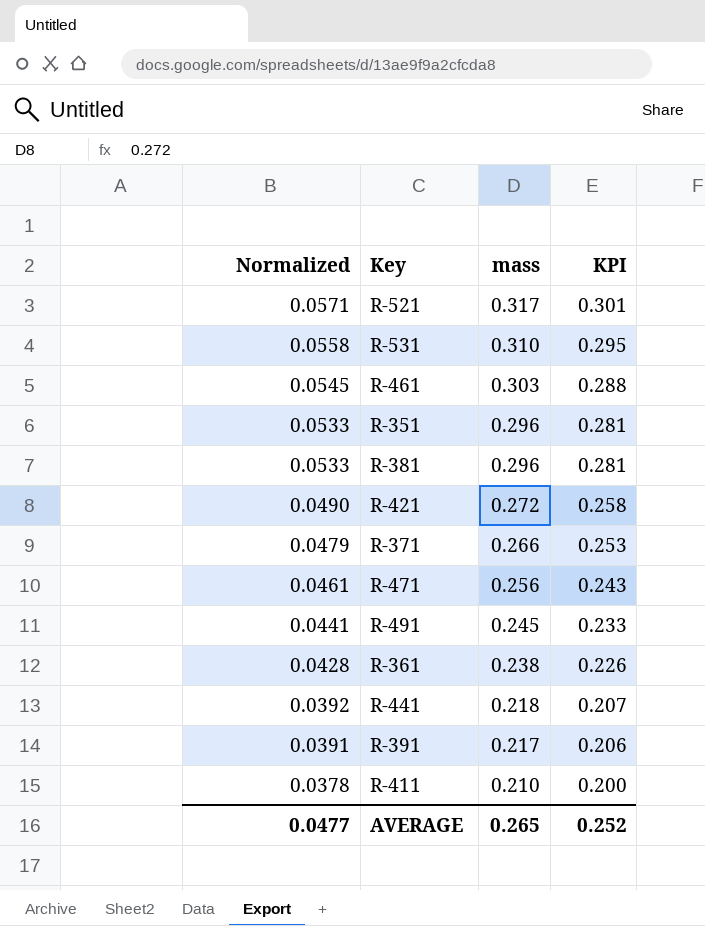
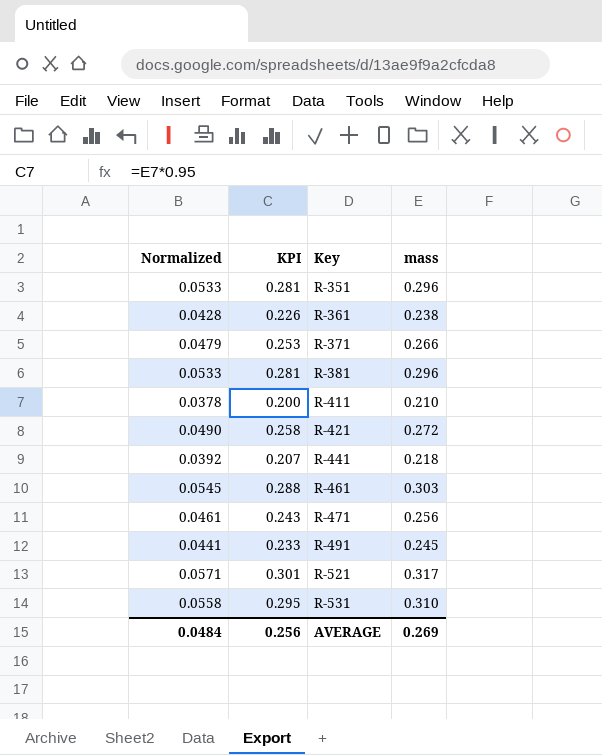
row order: Normalized descending -> Key ascending
column KPI | position: 4 -> 2
row R-391: 0.0391 | 0.217 | 0.206 -> none
AVERAGE | Normalized: 0.0477 -> 0.0484
AVERAGE | KPI: 0.252 -> 0.256
AVERAGE | mass: 0.265 -> 0.269

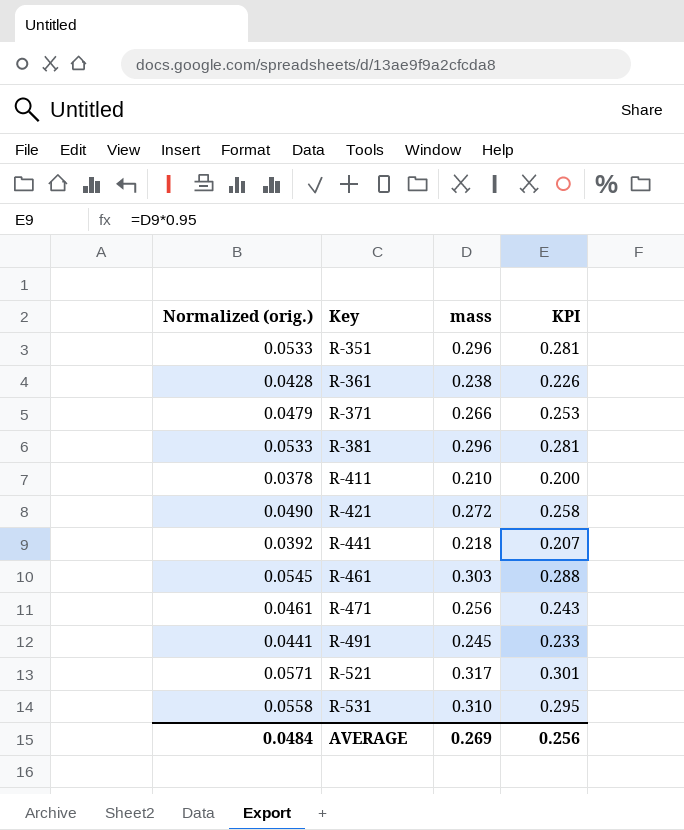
column name: Normalized -> Normalized (orig.)
column KPI | position: 2 -> 4

